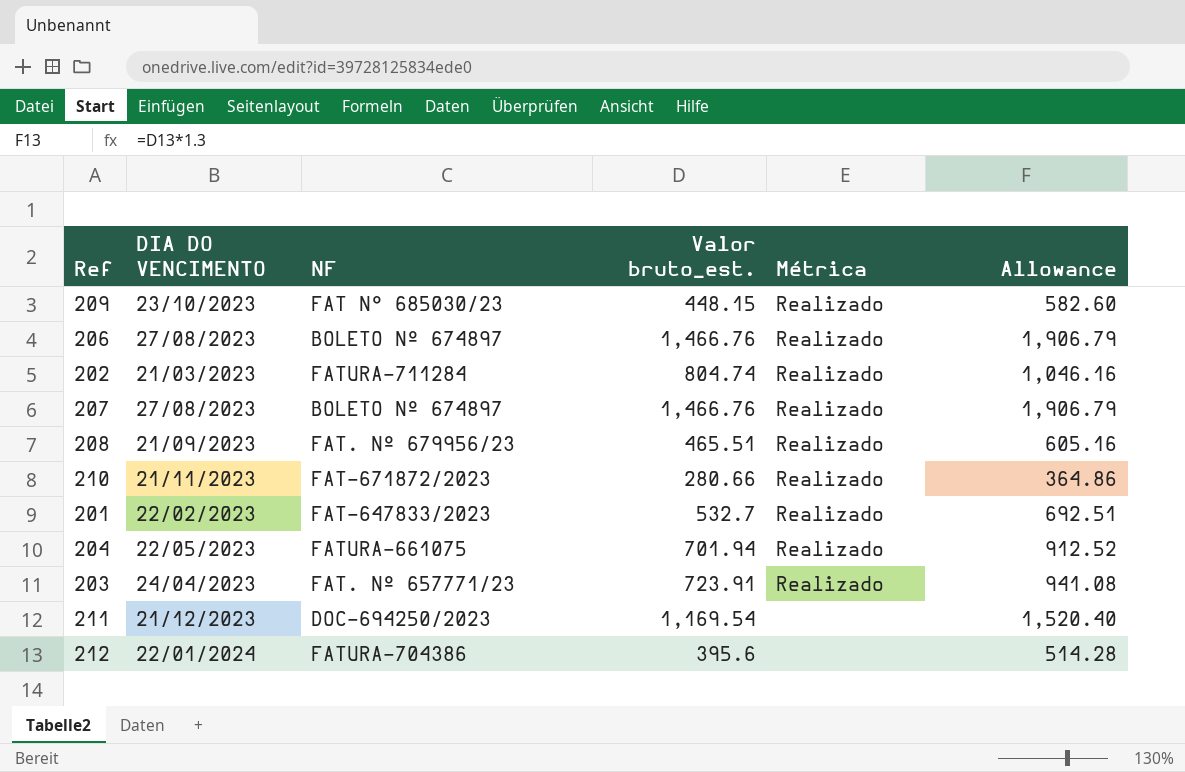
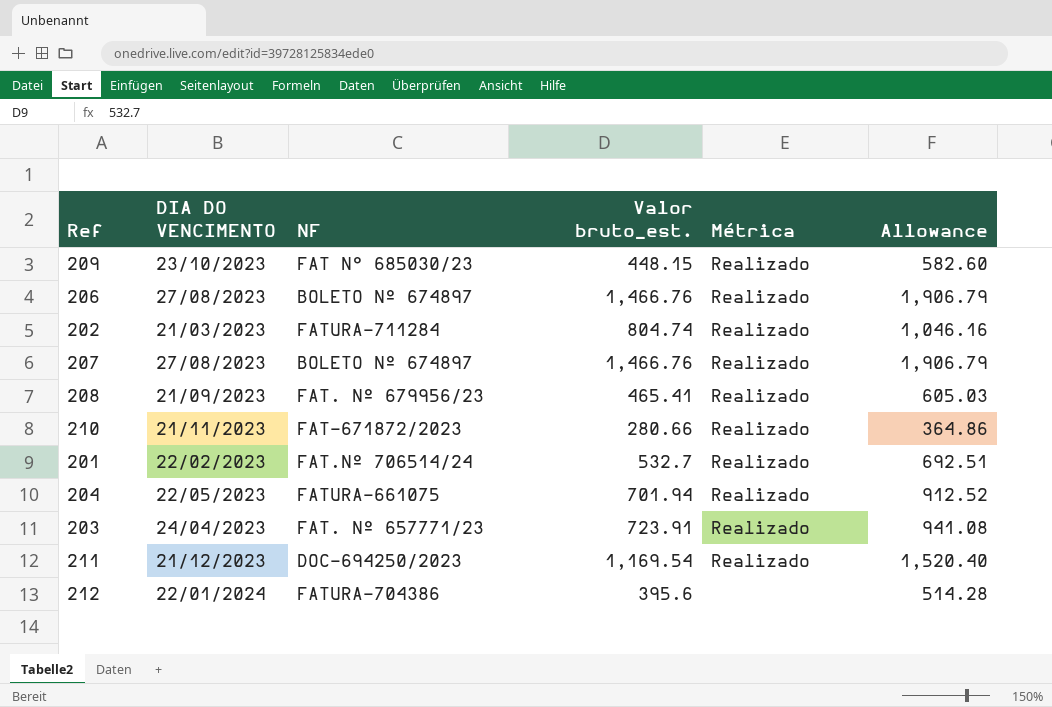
208 | Valor bruto_est.: 465.51 -> 465.41
208 | Allowance: 605.16 -> 605.03
201 | NF: FAT-647833/2023 -> FAT.Nº 706514/24
211 | Métrica: none -> Realizado

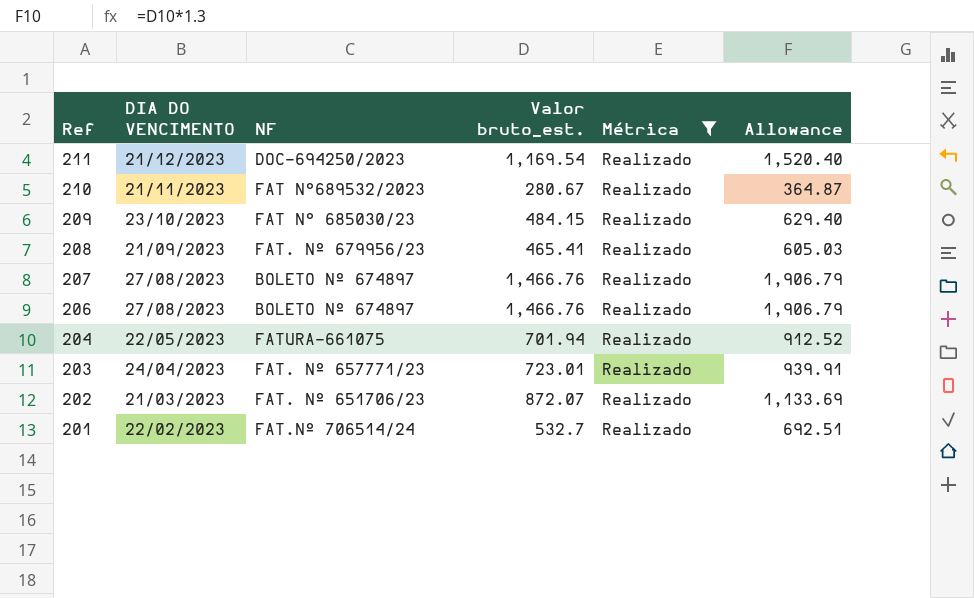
filter: none -> Métrica = Realizado
row order: none -> Ref descending
210 | NF: FAT-671872/2023 -> FAT N°689532/2023
210 | Valor bruto_est.: 280.66 -> 280.67
210 | Allowance: 364.86 -> 364.87
209 | Valor bruto_est.: 448.15 -> 484.15
209 | Allowance: 582.60 -> 629.40
203 | Valor bruto_est.: 723.91 -> 723.01
203 | Allowance: 941.08 -> 939.91
202 | NF: FATURA-711284 -> FAT. Nº 651706/23
202 | Valor bruto_est.: 804.74 -> 872.07
202 | Allowance: 1,046.16 -> 1,133.69

